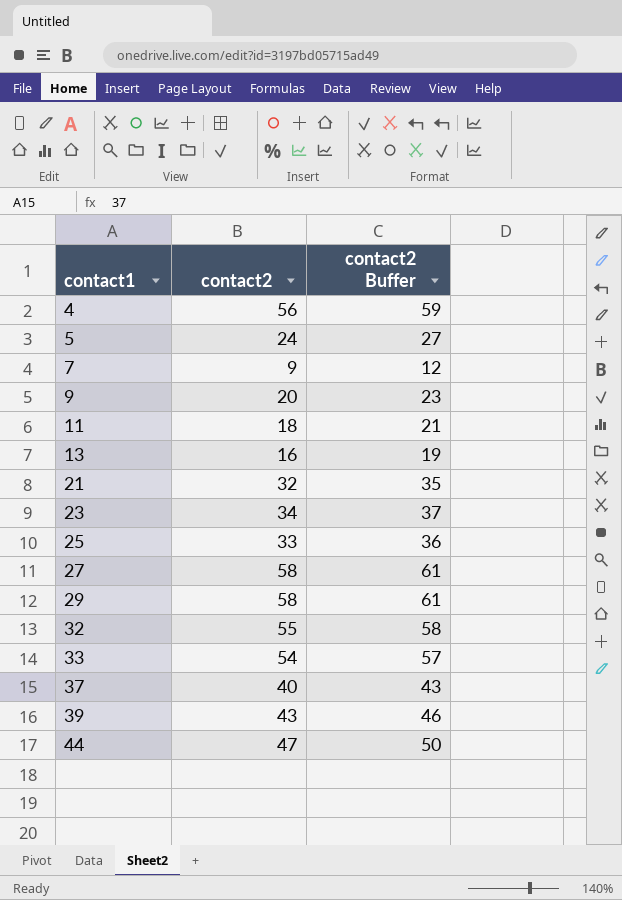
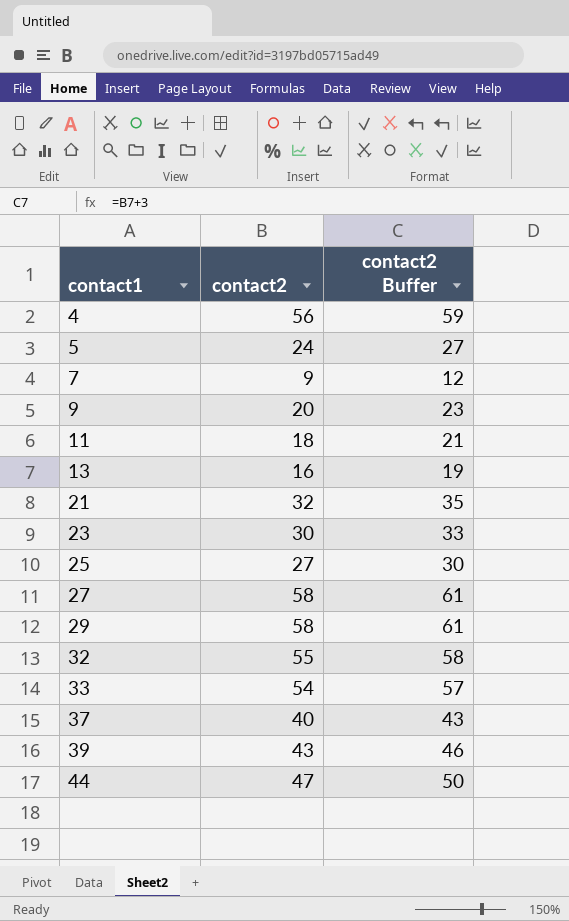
23 | contact2: 34 -> 30
23 | contact2 Buffer: 37 -> 33
25 | contact2: 33 -> 27
25 | contact2 Buffer: 36 -> 30

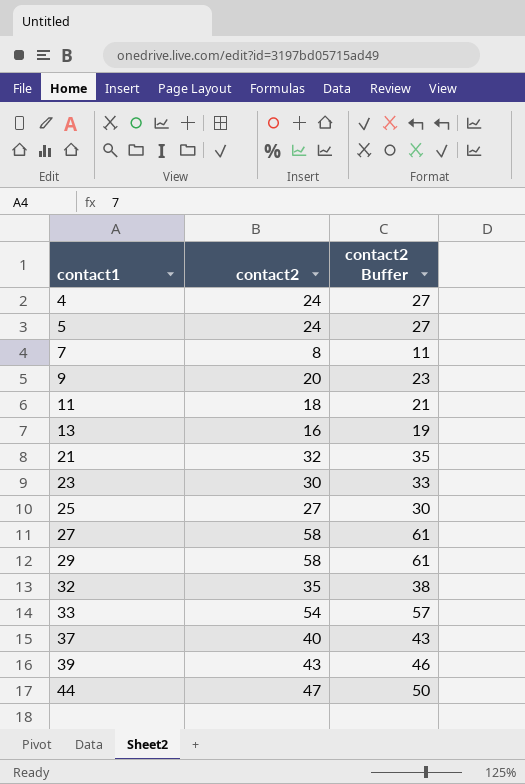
4 | contact2: 56 -> 24
4 | contact2 Buffer: 59 -> 27
7 | contact2: 9 -> 8
7 | contact2 Buffer: 12 -> 11
32 | contact2: 55 -> 35
32 | contact2 Buffer: 58 -> 38

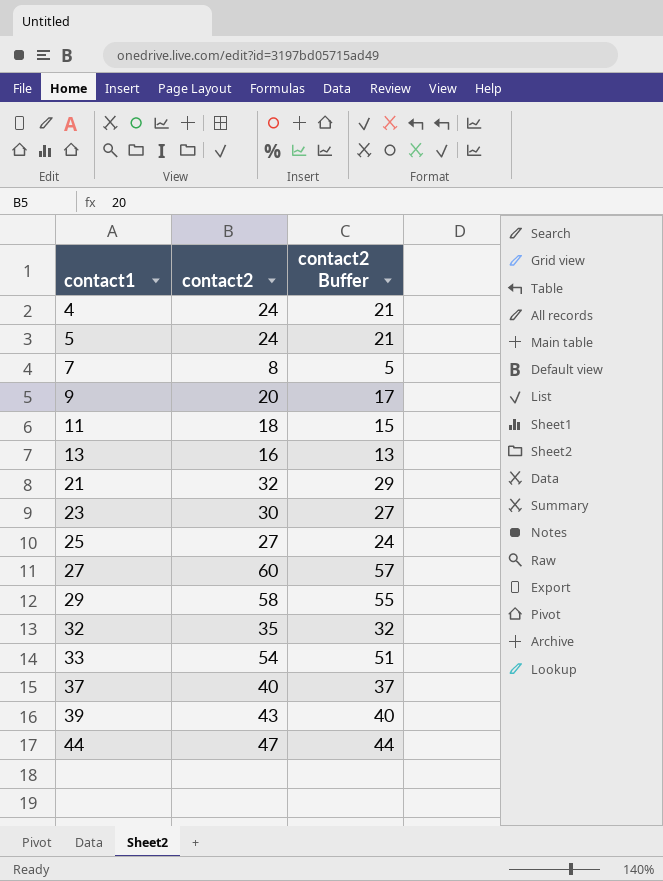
column contact2 Buffer | formula: [contact2] + 3 -> [contact2] - 3
27 | contact2: 58 -> 60

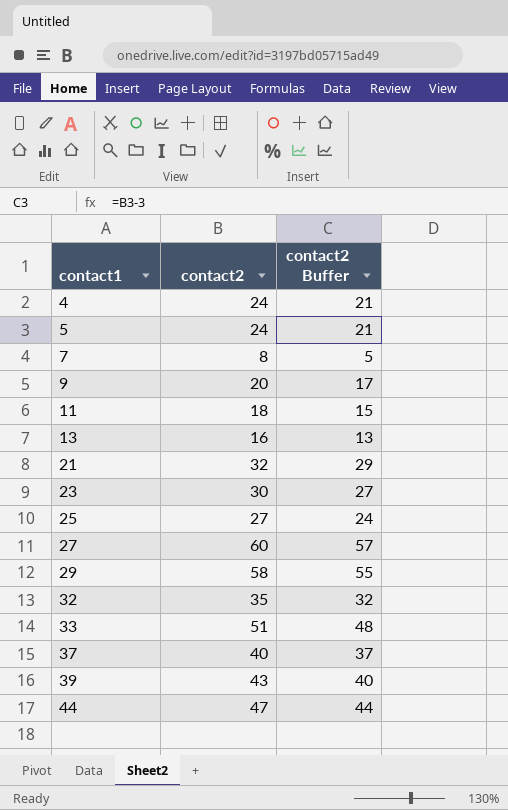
33 | contact2: 54 -> 51
33 | contact2 Buffer: 51 -> 48

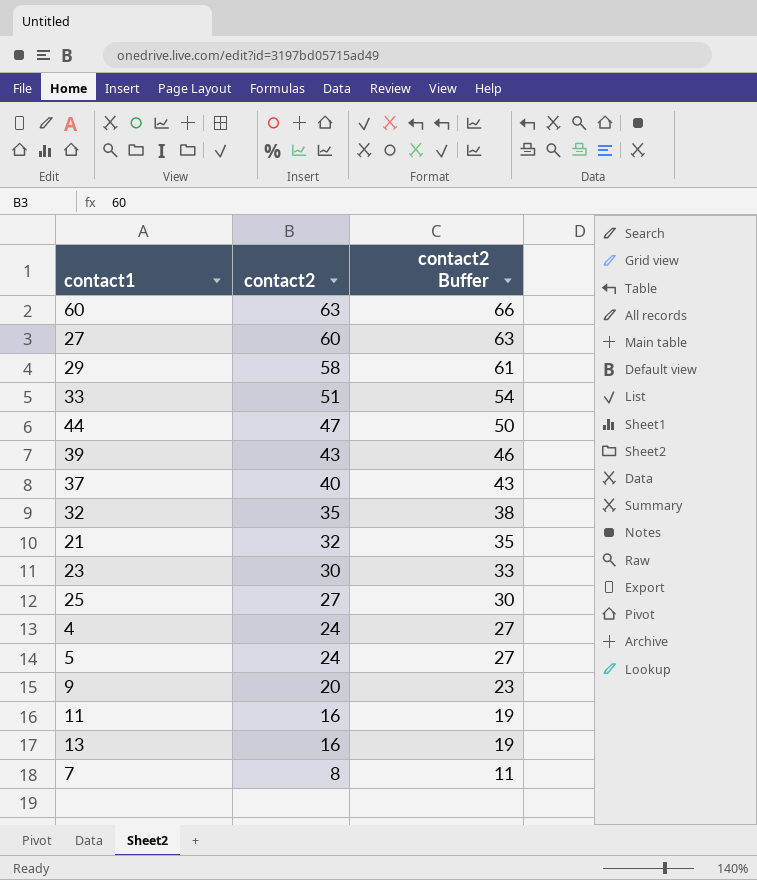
row order: contact1 ascending -> contact2 descending
column contact2 Buffer | formula: [contact2] - 3 -> [contact2] + 3
row 60: none -> 63 | 66
11 | contact2: 18 -> 16

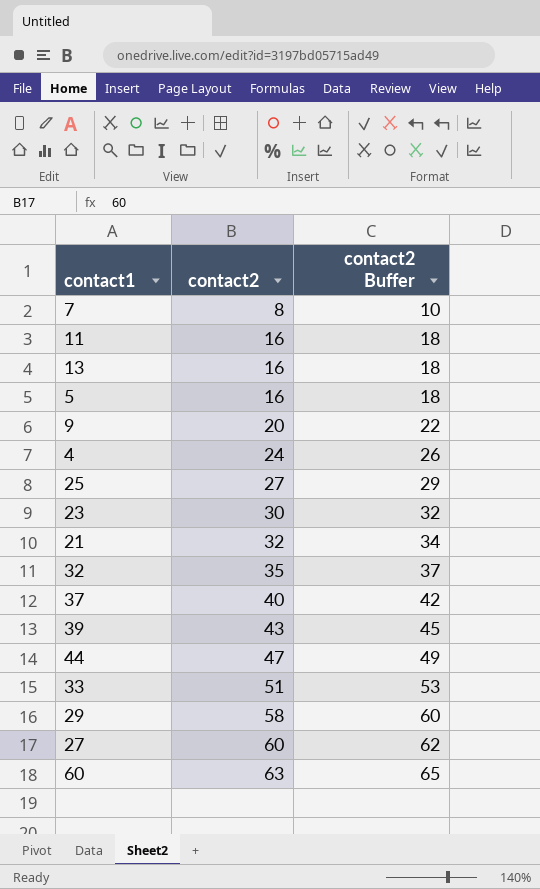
row order: contact2 descending -> contact2 ascending
column contact2 Buffer | formula: [contact2] + 3 -> [contact2] + 2
5 | contact2: 24 -> 16

